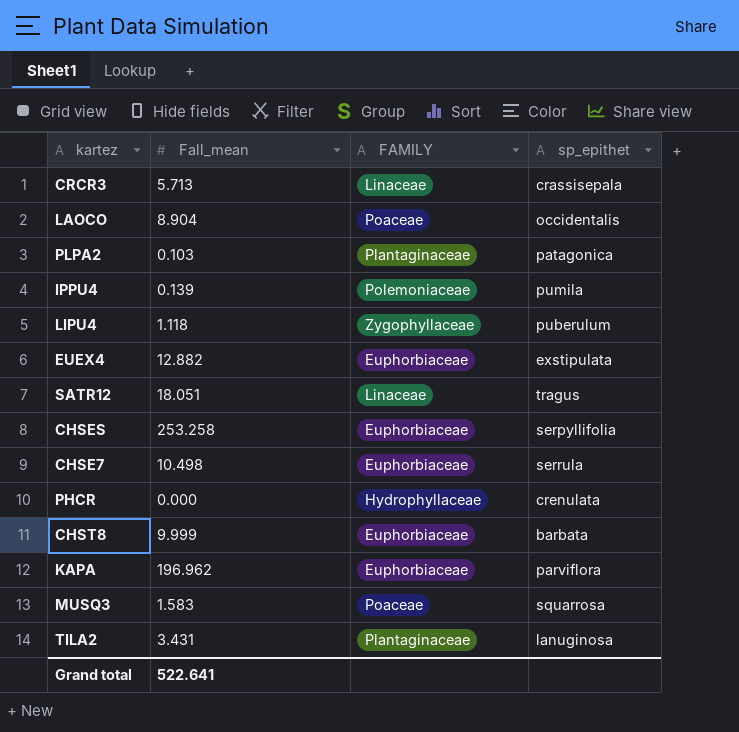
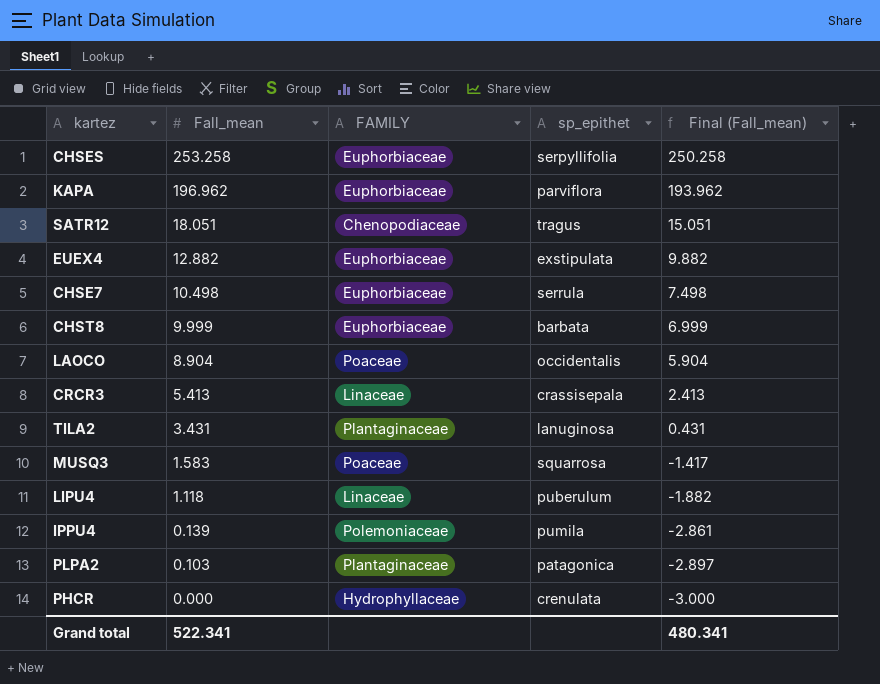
row order: none -> Fall_mean descending
column Final (Fall_mean) | formula: none -> [Fall_mean] - 3
SATR12 | FAMILY: Linaceae -> Chenopodiaceae
CRCR3 | Fall_mean: 5.713 -> 5.413
LIPU4 | FAMILY: Zygophyllaceae -> Linaceae
Grand total | Fall_mean: 522.641 -> 522.341

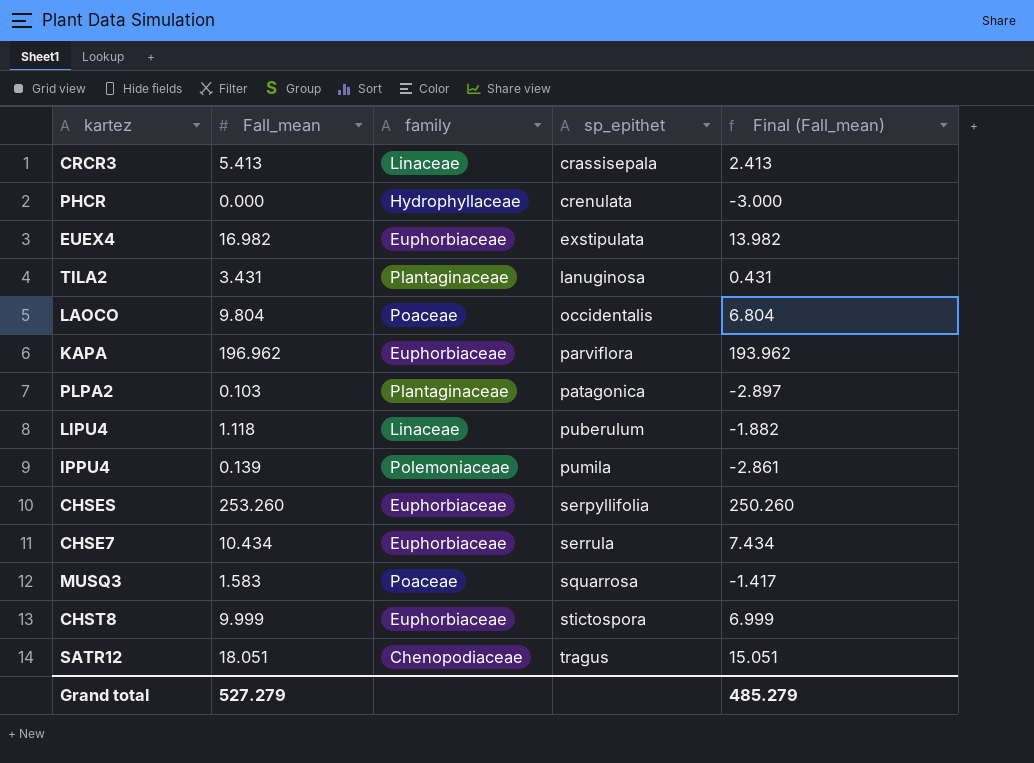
row order: Fall_mean descending -> sp_epithet ascending
column name: FAMILY -> family
EUEX4 | Fall_mean: 12.882 -> 16.982
EUEX4 | Final (Fall_mean): 9.882 -> 13.982
LAOCO | Fall_mean: 8.904 -> 9.804
LAOCO | Final (Fall_mean): 5.904 -> 6.804
CHSES | Fall_mean: 253.258 -> 253.260
CHSES | Final (Fall_mean): 250.258 -> 250.260
CHSE7 | Fall_mean: 10.498 -> 10.434
CHSE7 | Final (Fall_mean): 7.498 -> 7.434
CHST8 | sp_epithet: barbata -> stictospora
Grand total | Fall_mean: 522.341 -> 527.279
Grand total | Final (Fall_mean): 480.341 -> 485.279

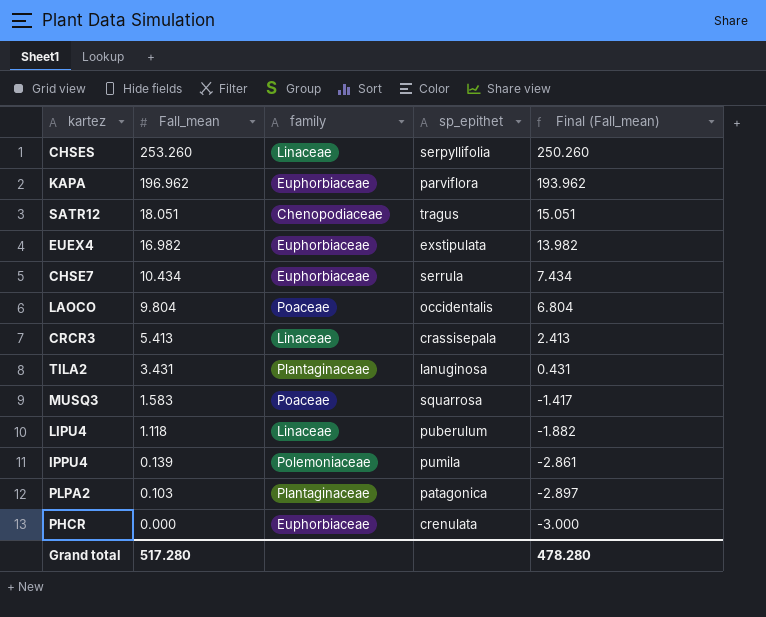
row order: sp_epithet ascending -> Fall_mean descending
row CHST8: 9.999 | Euphorbiaceae | stictospora | 6.999 -> none
CHSES | family: Euphorbiaceae -> Linaceae
PHCR | family: Hydrophyllaceae -> Euphorbiaceae
Grand total | Fall_mean: 527.279 -> 517.280
Grand total | Final (Fall_mean): 485.279 -> 478.280

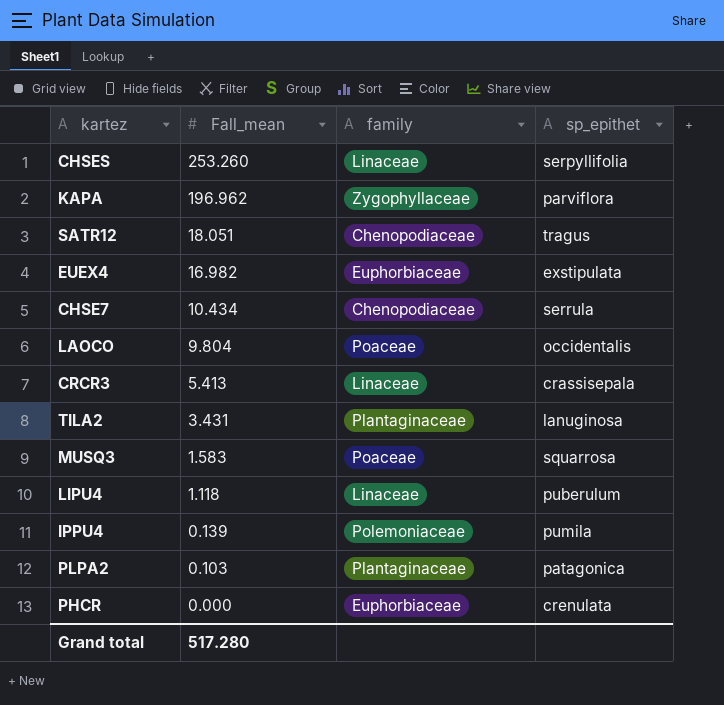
column Final (Fall_mean) | formula: [Fall_mean] - 3 -> none
KAPA | family: Euphorbiaceae -> Zygophyllaceae
CHSE7 | family: Euphorbiaceae -> Chenopodiaceae

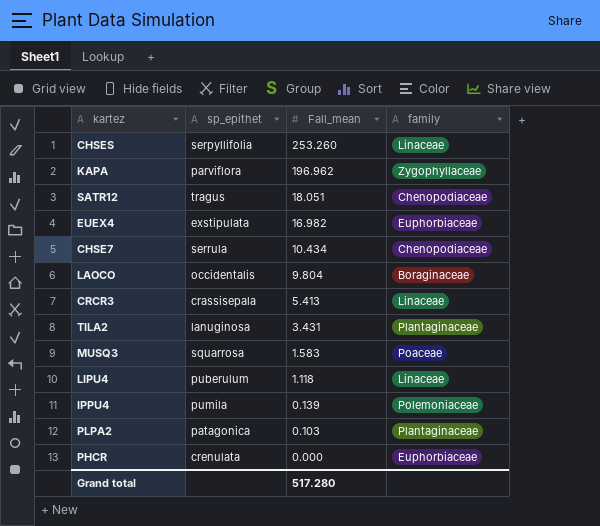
column sp_epithet | position: 4 -> 2
LAOCO | family: Poaceae -> Boraginaceae

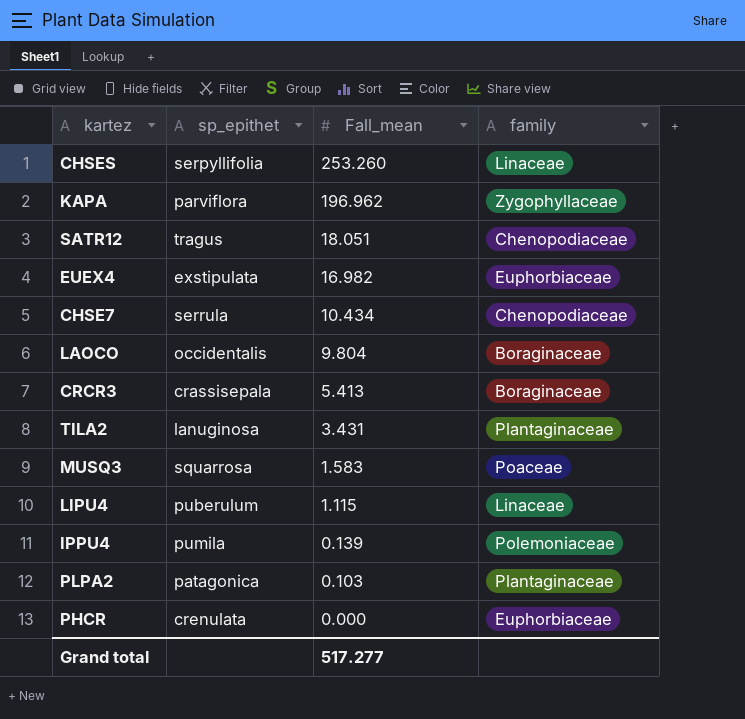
CRCR3 | family: Linaceae -> Boraginaceae
LIPU4 | Fall_mean: 1.118 -> 1.115
Grand total | Fall_mean: 517.280 -> 517.277

